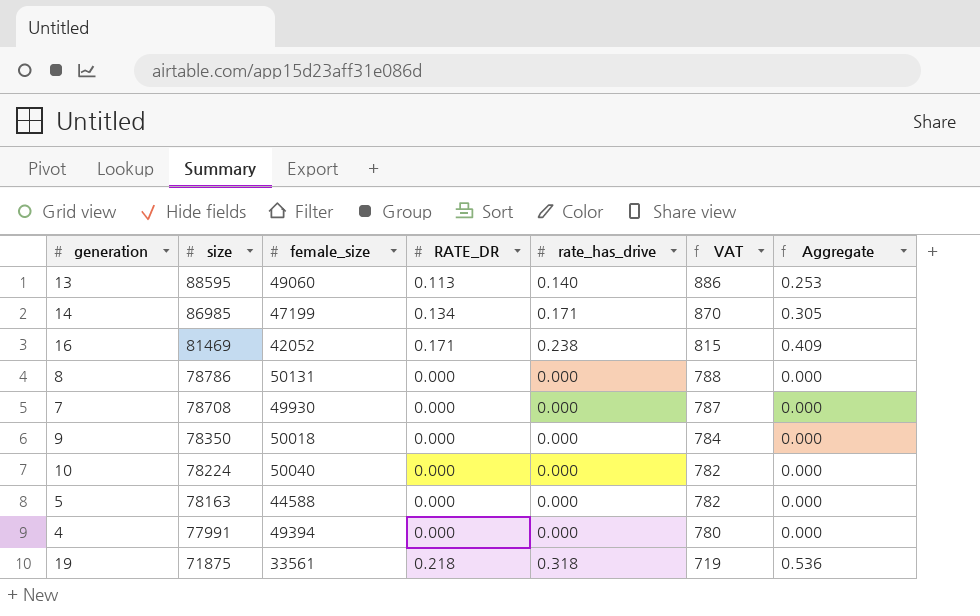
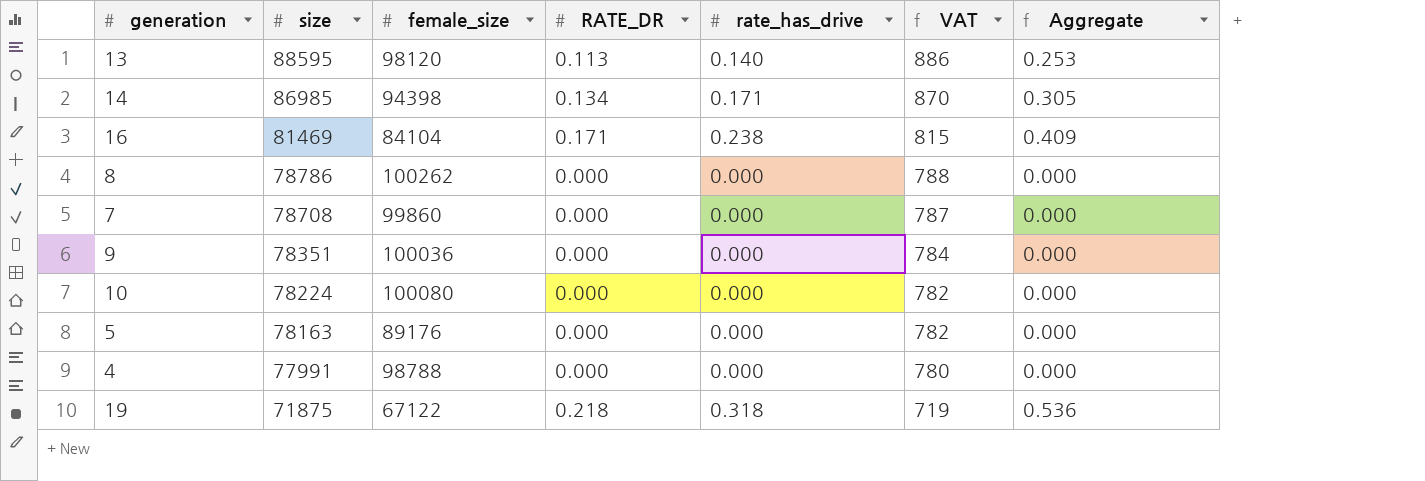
13 | female_size: 49060 -> 98120
14 | female_size: 47199 -> 94398
16 | female_size: 42052 -> 84104
8 | female_size: 50131 -> 100262
7 | female_size: 49930 -> 99860
9 | size: 78350 -> 78351
9 | female_size: 50018 -> 100036
10 | female_size: 50040 -> 100080
5 | female_size: 44588 -> 89176
4 | female_size: 49394 -> 98788
19 | female_size: 33561 -> 67122

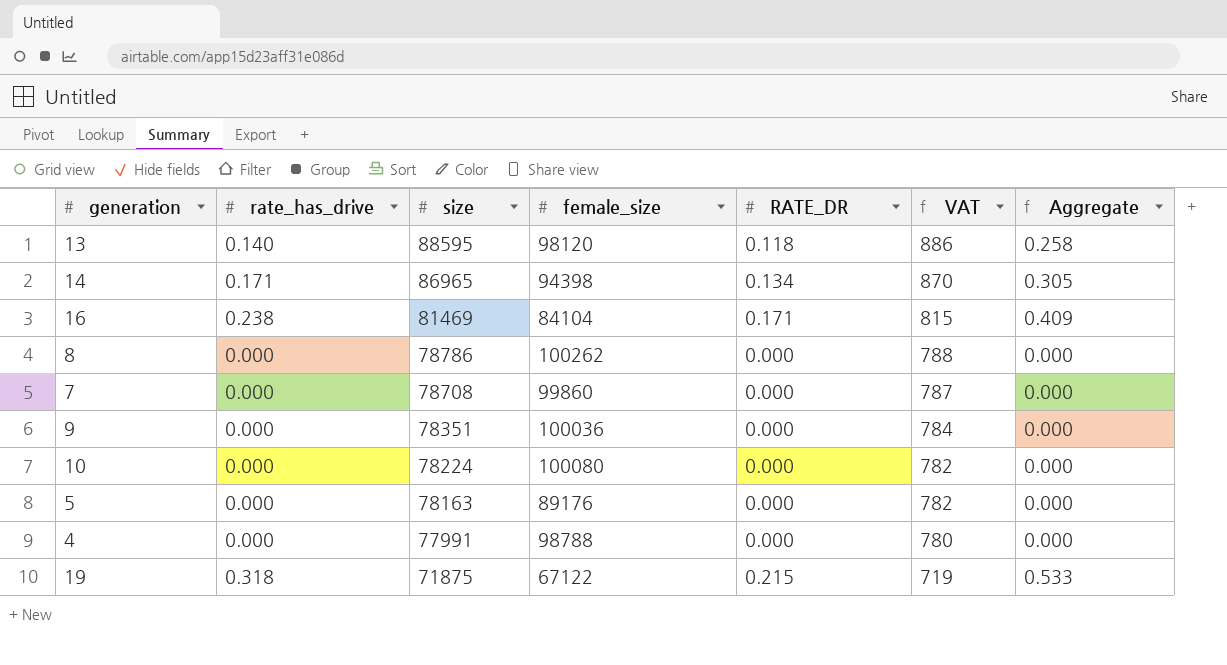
column rate_has_drive | position: 5 -> 2
13 | RATE_DR: 0.113 -> 0.118
13 | Aggregate: 0.253 -> 0.258
14 | size: 86985 -> 86965
19 | RATE_DR: 0.218 -> 0.215
19 | Aggregate: 0.536 -> 0.533

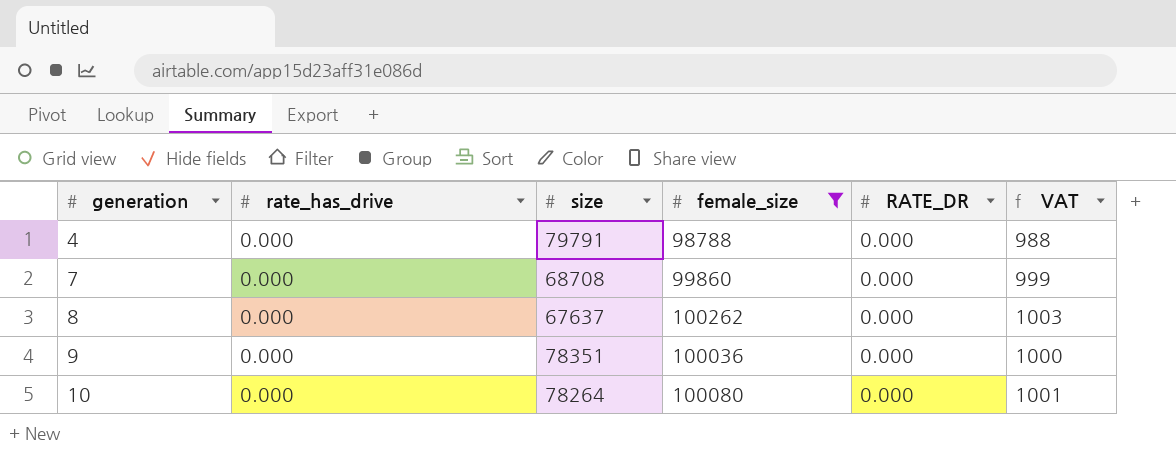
filter: none -> female_size >= 98788
row order: size descending -> generation ascending
column Aggregate | formula: [rate_has_drive] + [RATE_DR] -> none
column VAT | formula: [size] * 0.01 -> [female_size] * 0.01
4 | size: 77991 -> 79791
7 | size: 78708 -> 68708
8 | size: 78786 -> 67637
10 | size: 78224 -> 78264

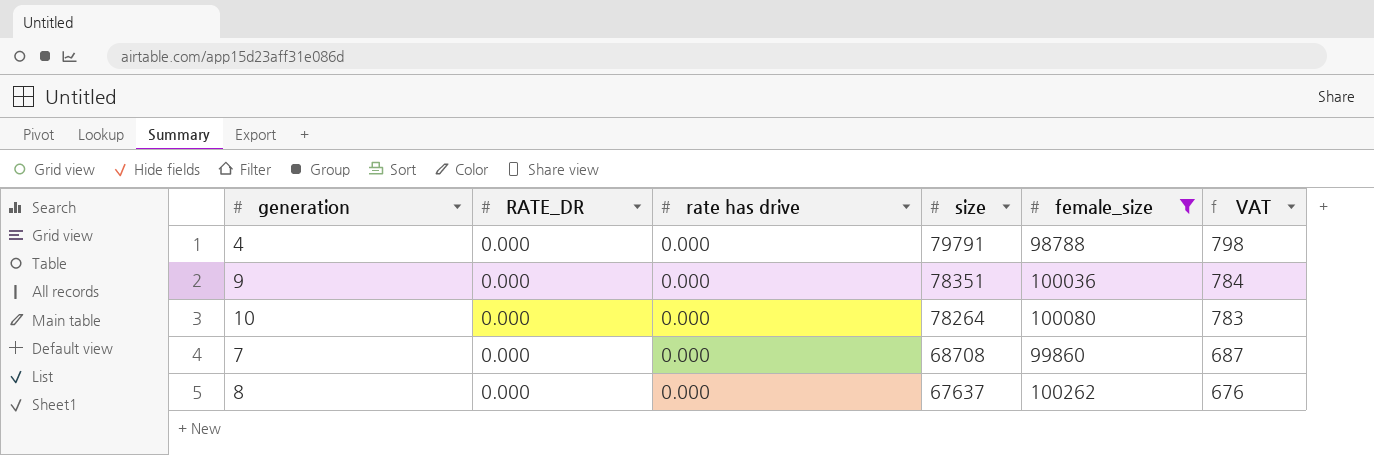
row order: generation ascending -> size descending
column RATE_DR | position: 5 -> 2
column name: rate_has_drive -> rate has drive
column VAT | formula: [female_size] * 0.01 -> [size] * 0.01

